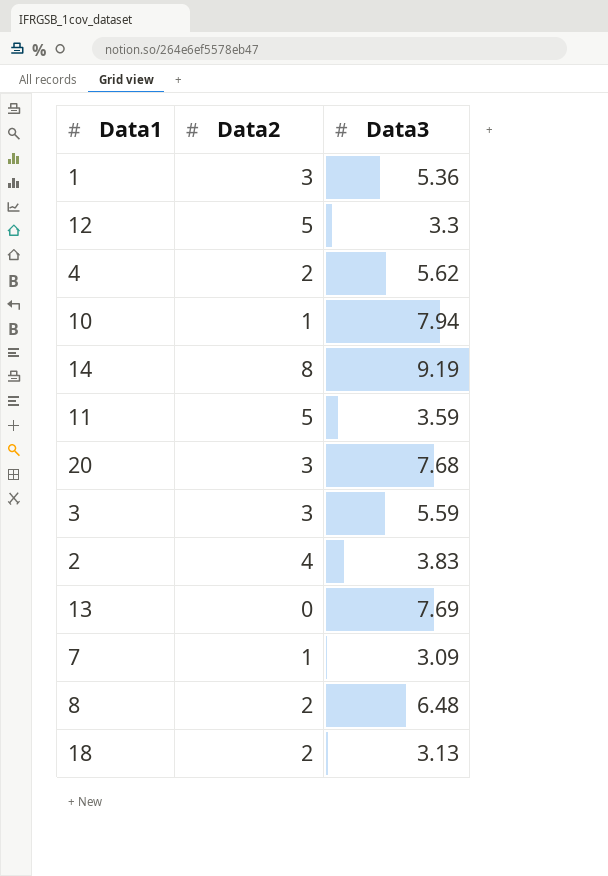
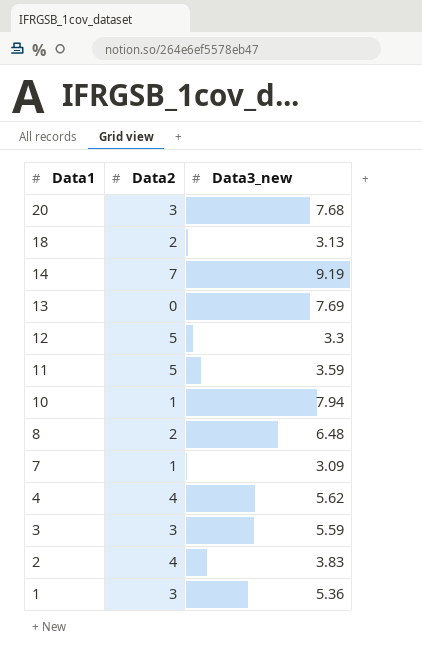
row order: none -> Data1 descending
column name: Data3 -> Data3_new
14 | Data2: 8 -> 7
4 | Data2: 2 -> 4

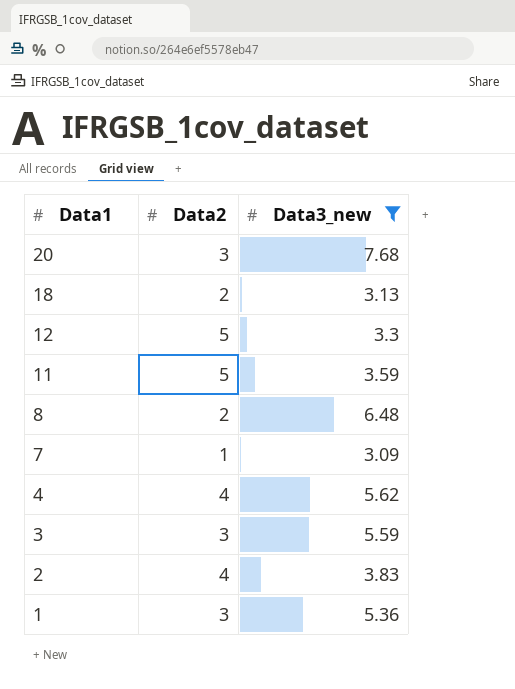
filter: none -> Data3_new <= 7.68

